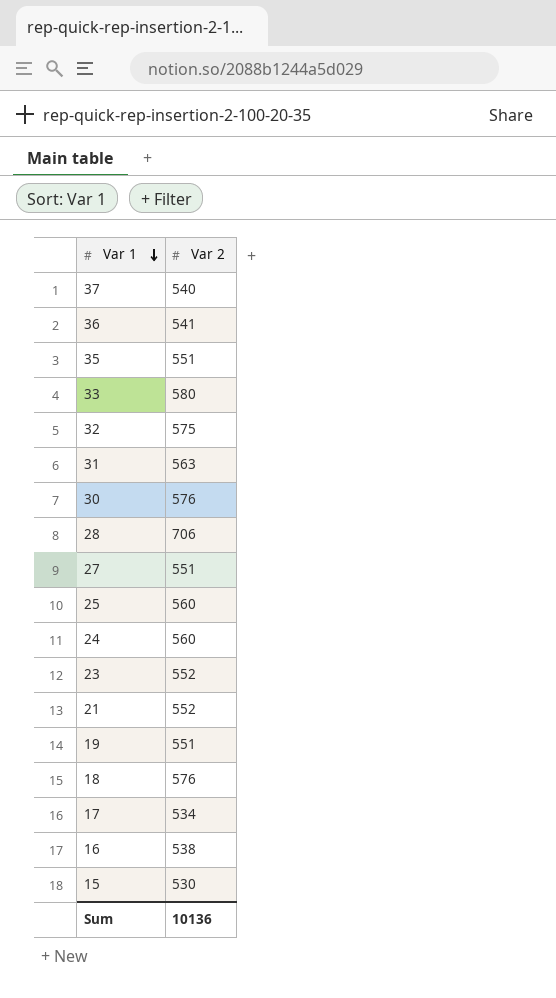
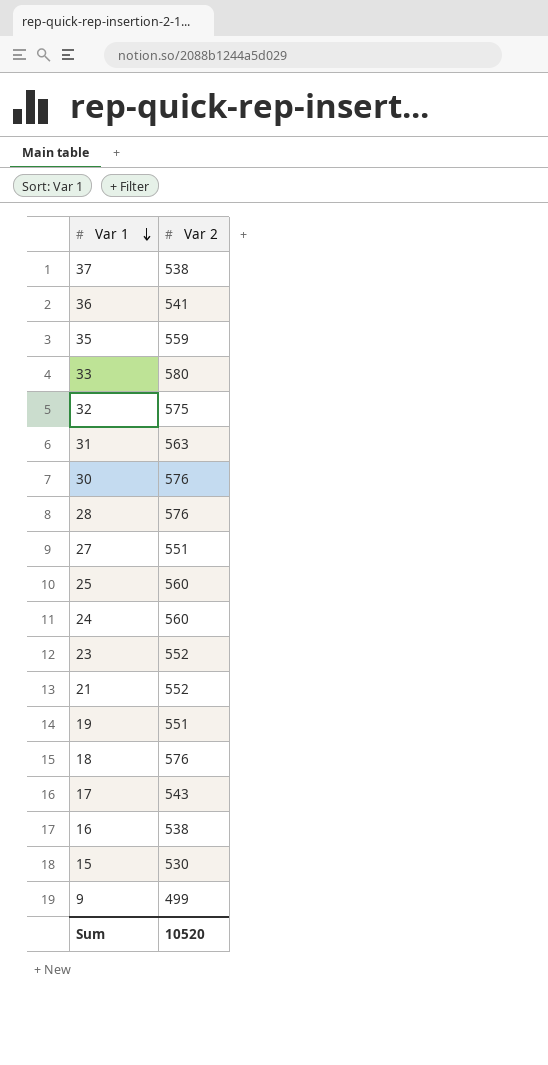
37 | Var 2: 540 -> 538
35 | Var 2: 551 -> 559
28 | Var 2: 706 -> 576
17 | Var 2: 534 -> 543
row 9: none -> 499
Sum | Var 2: 10136 -> 10520

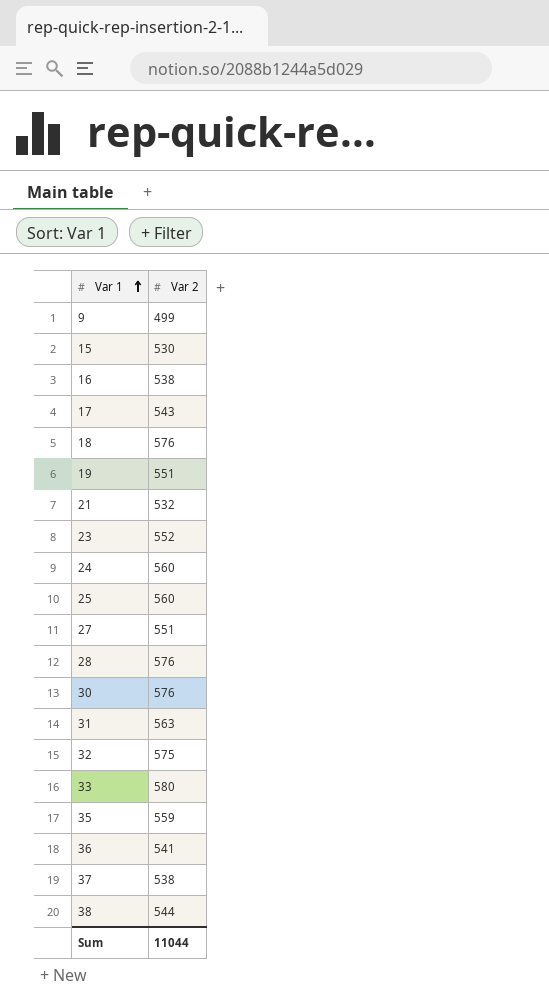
row order: Var 1 descending -> Var 1 ascending
21 | Var 2: 552 -> 532
row 38: none -> 544
Sum | Var 2: 10520 -> 11044

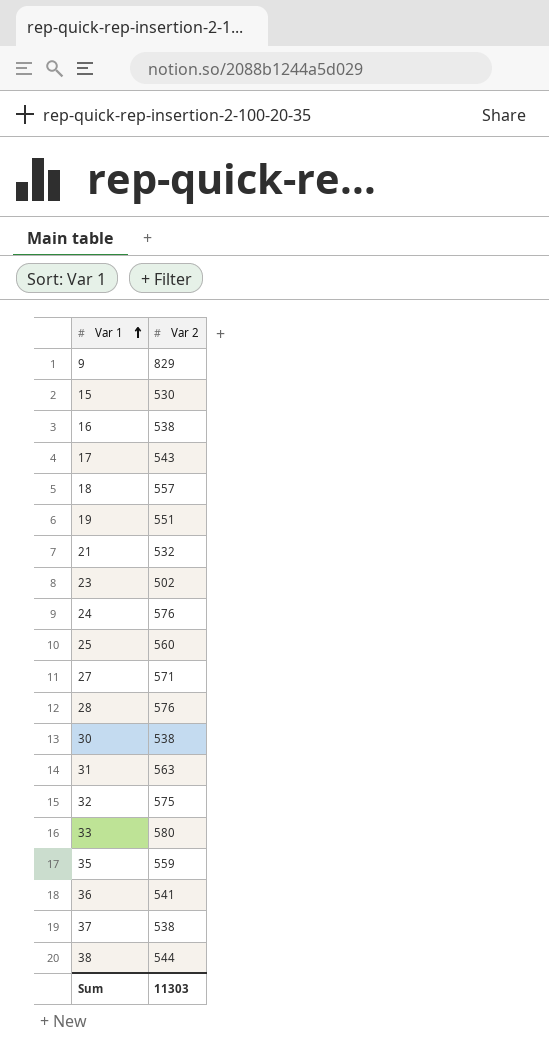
9 | Var 2: 499 -> 829
18 | Var 2: 576 -> 557
23 | Var 2: 552 -> 502
24 | Var 2: 560 -> 576
27 | Var 2: 551 -> 571
30 | Var 2: 576 -> 538
Sum | Var 2: 11044 -> 11303

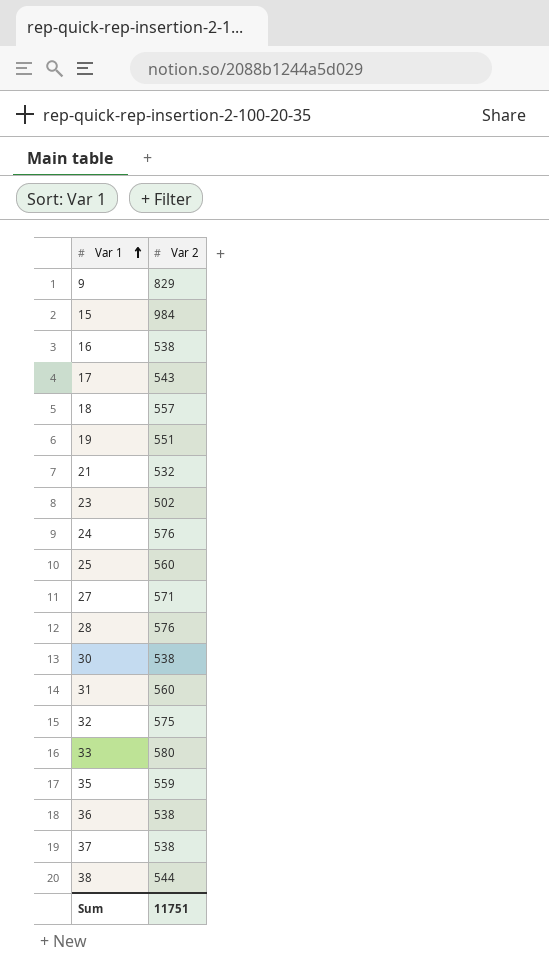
15 | Var 2: 530 -> 984
31 | Var 2: 563 -> 560
36 | Var 2: 541 -> 538
Sum | Var 2: 11303 -> 11751

